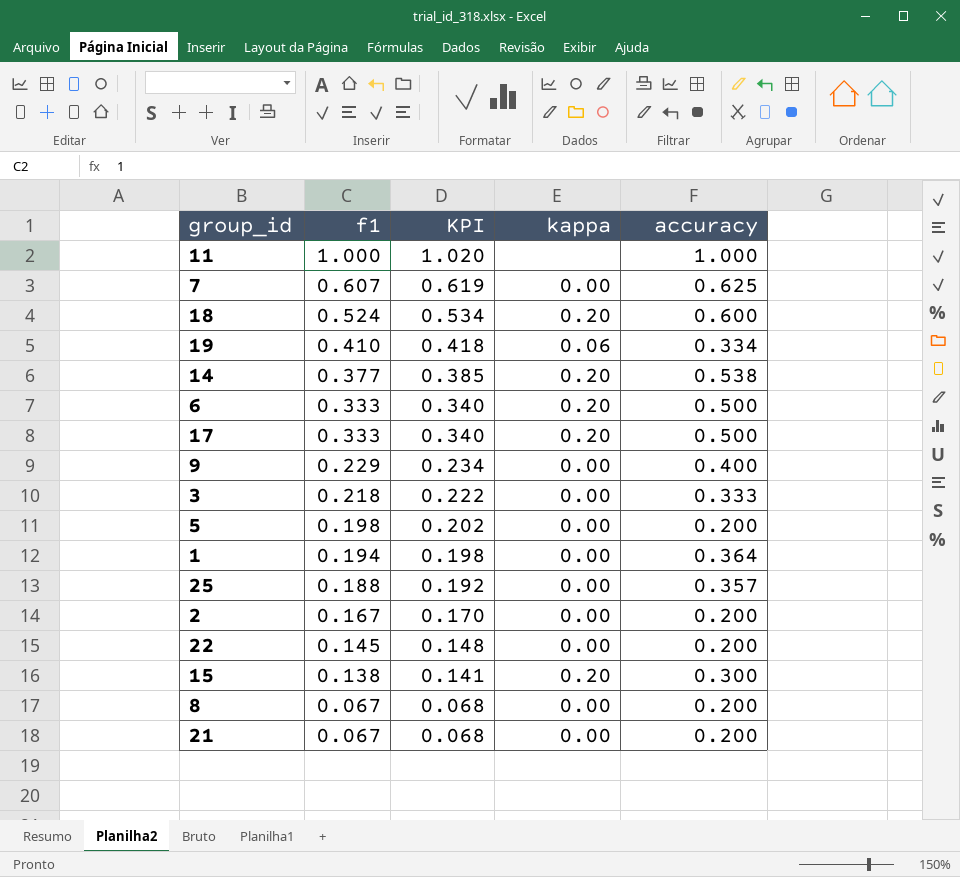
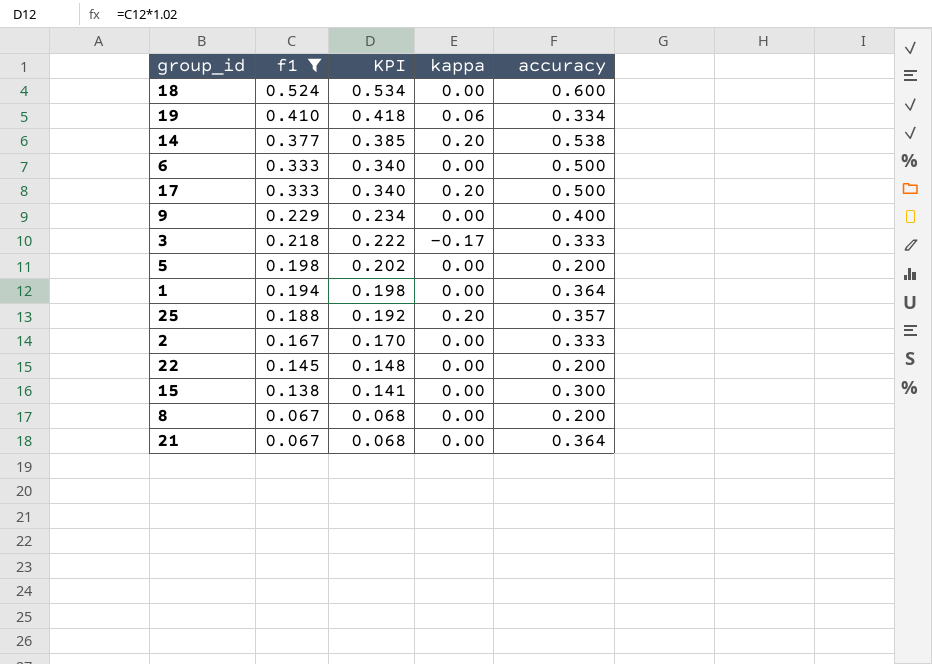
filter: none -> f1 <= 0.524
18 | kappa: 0.20 -> 0.00
6 | kappa: 0.20 -> 0.00
3 | kappa: 0.00 -> -0.17
25 | kappa: 0.00 -> 0.20
2 | accuracy: 0.200 -> 0.333
15 | kappa: 0.20 -> 0.00
21 | accuracy: 0.200 -> 0.364

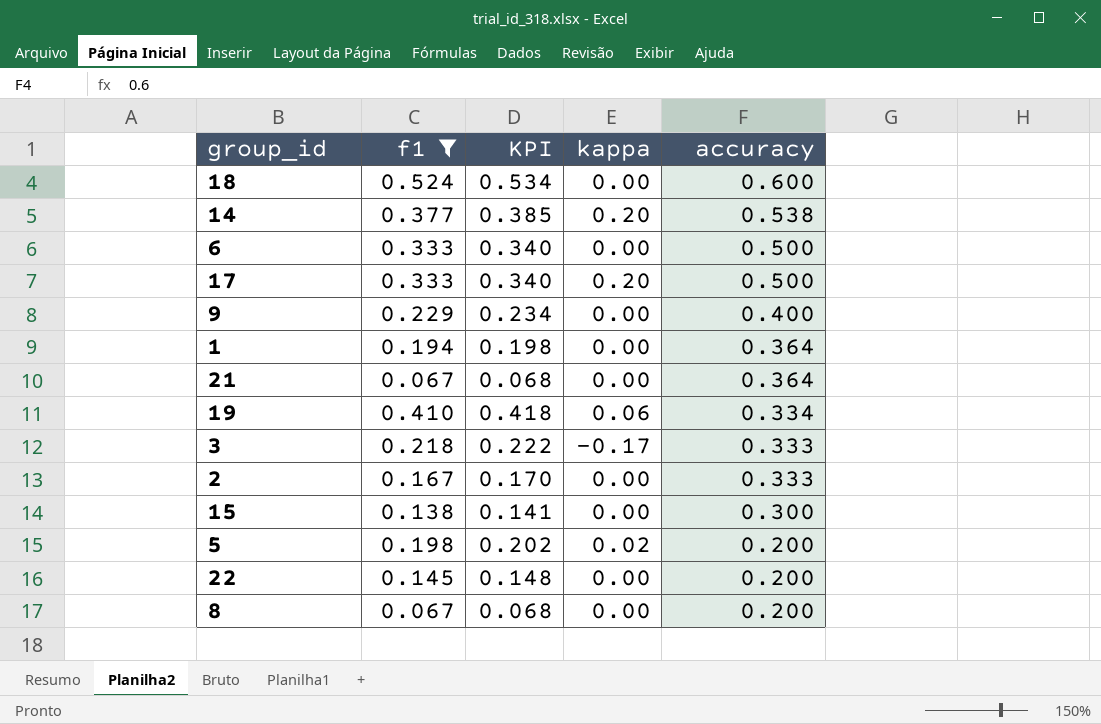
row order: f1 descending -> accuracy descending
row 25: 0.188 | 0.192 | 0.20 | 0.357 -> none
5 | kappa: 0.00 -> 0.02

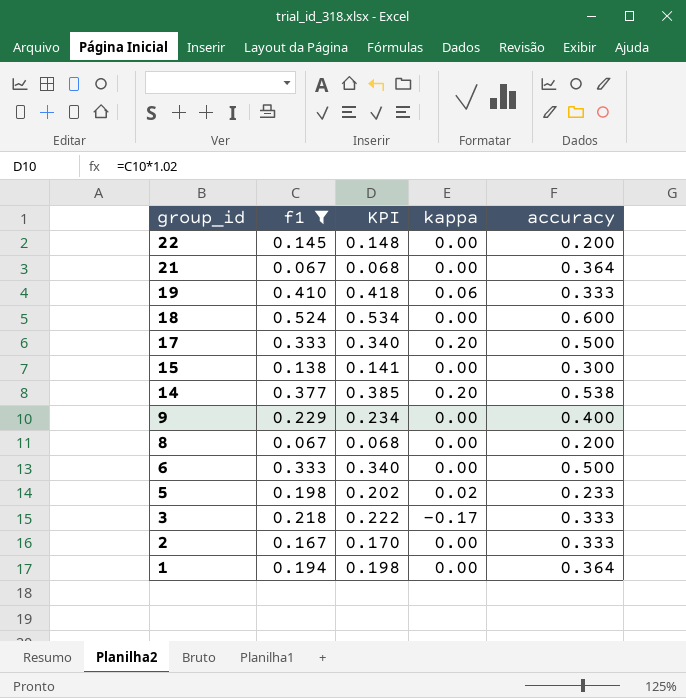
row order: accuracy descending -> group_id descending
19 | accuracy: 0.334 -> 0.333
5 | accuracy: 0.200 -> 0.233

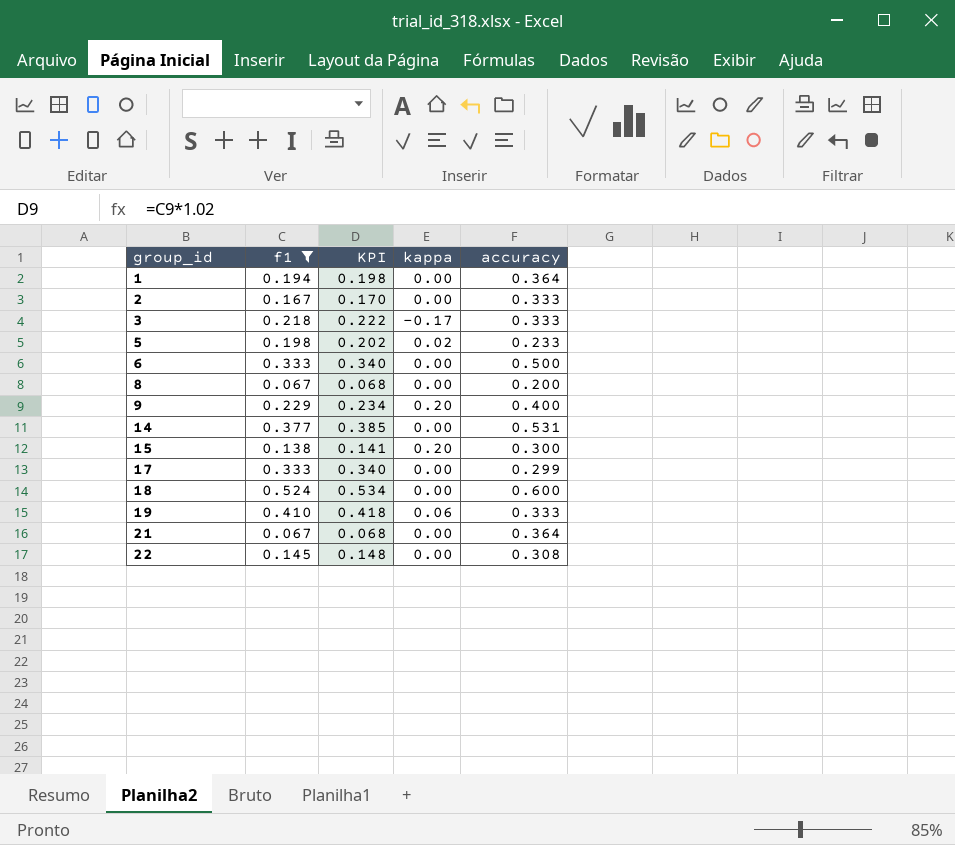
row order: group_id descending -> group_id ascending
9 | kappa: 0.00 -> 0.20
14 | kappa: 0.20 -> 0.00
14 | accuracy: 0.538 -> 0.531
15 | kappa: 0.00 -> 0.20
17 | kappa: 0.20 -> 0.00
17 | accuracy: 0.500 -> 0.299
22 | accuracy: 0.200 -> 0.308

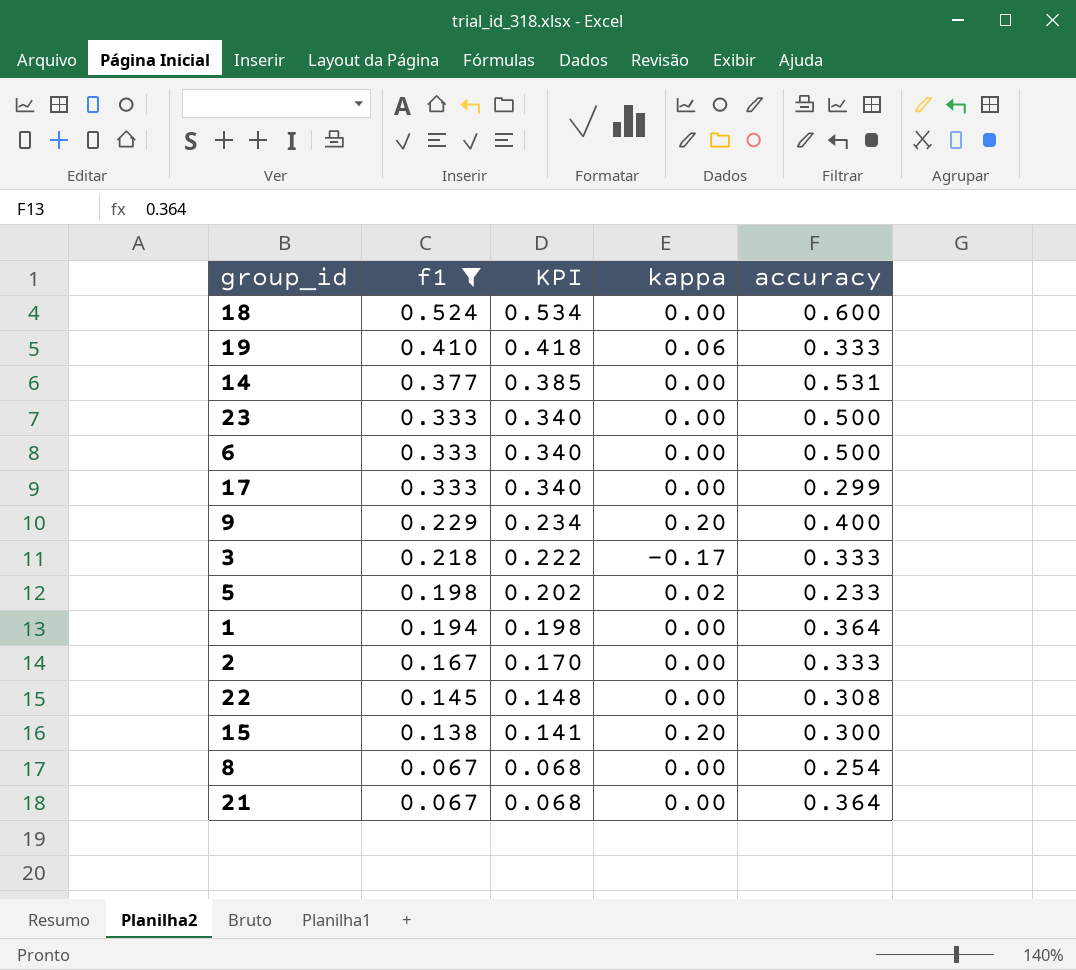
row order: group_id ascending -> f1 descending
row 23: none -> 0.333 | 0.340 | 0.00 | 0.500
8 | accuracy: 0.200 -> 0.254

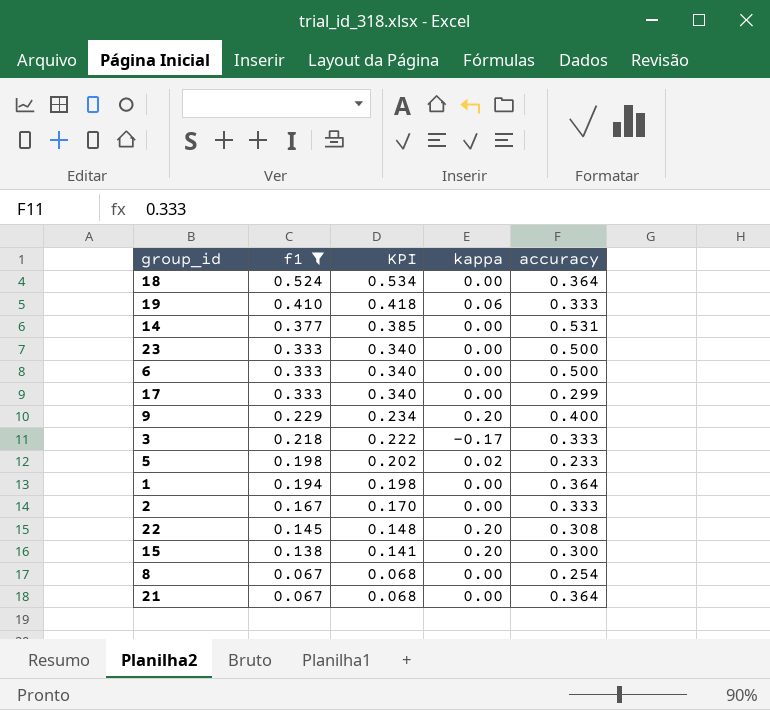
18 | accuracy: 0.600 -> 0.364
22 | kappa: 0.00 -> 0.20

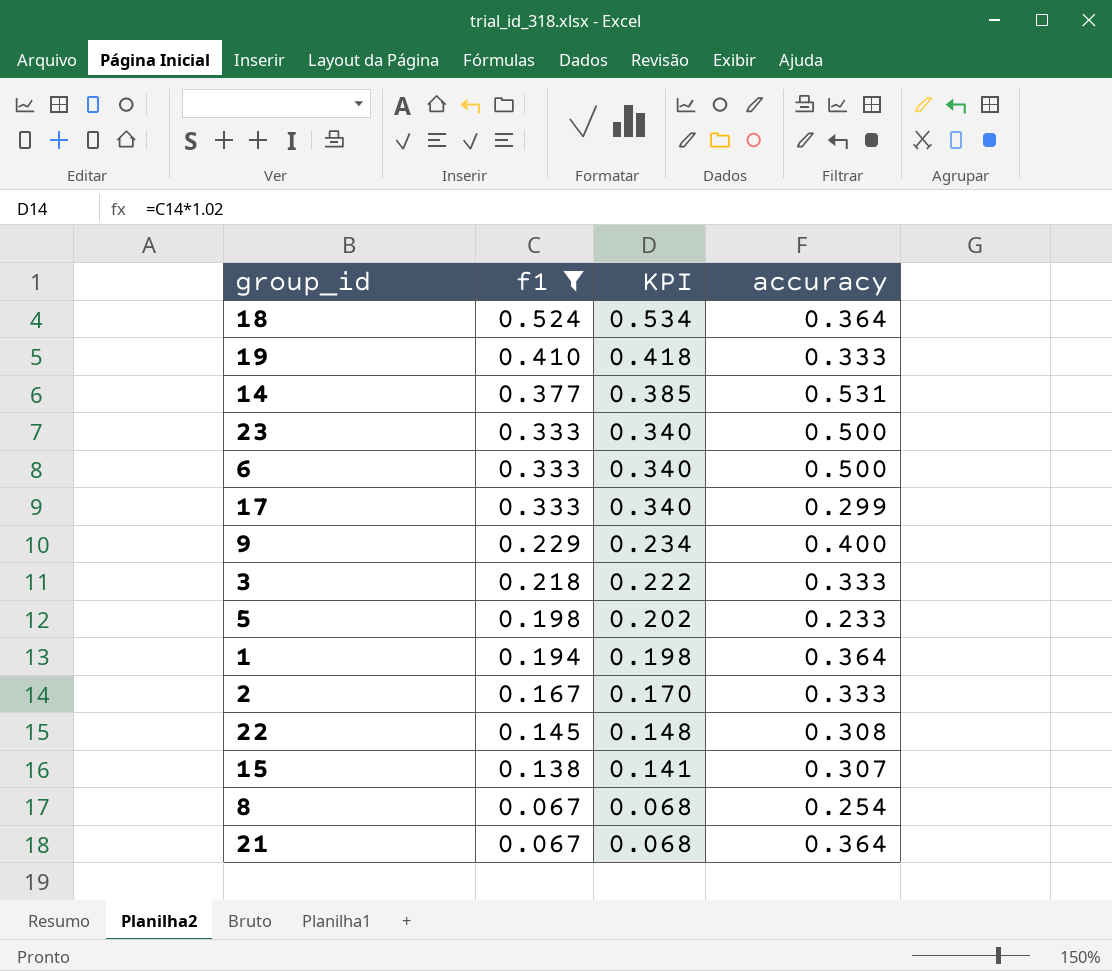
column kappa | position: 4 -> none
15 | accuracy: 0.300 -> 0.307

